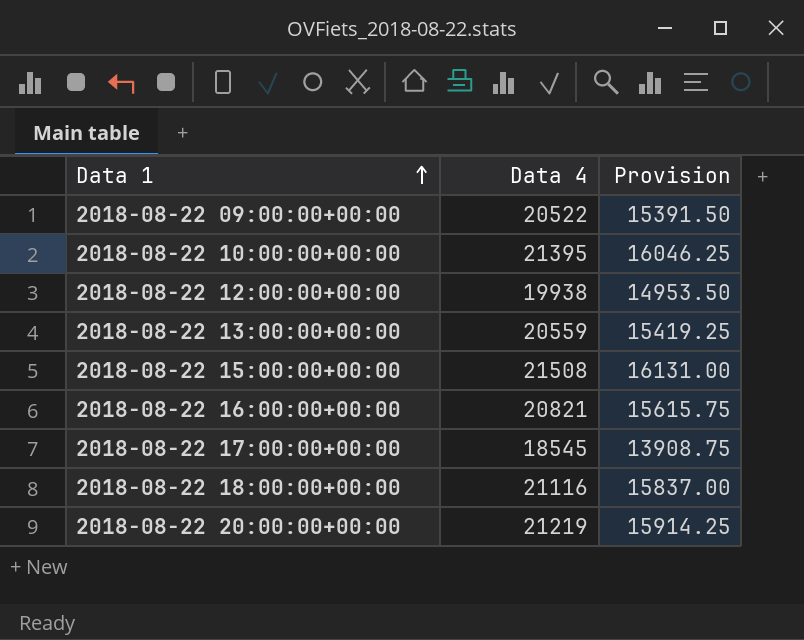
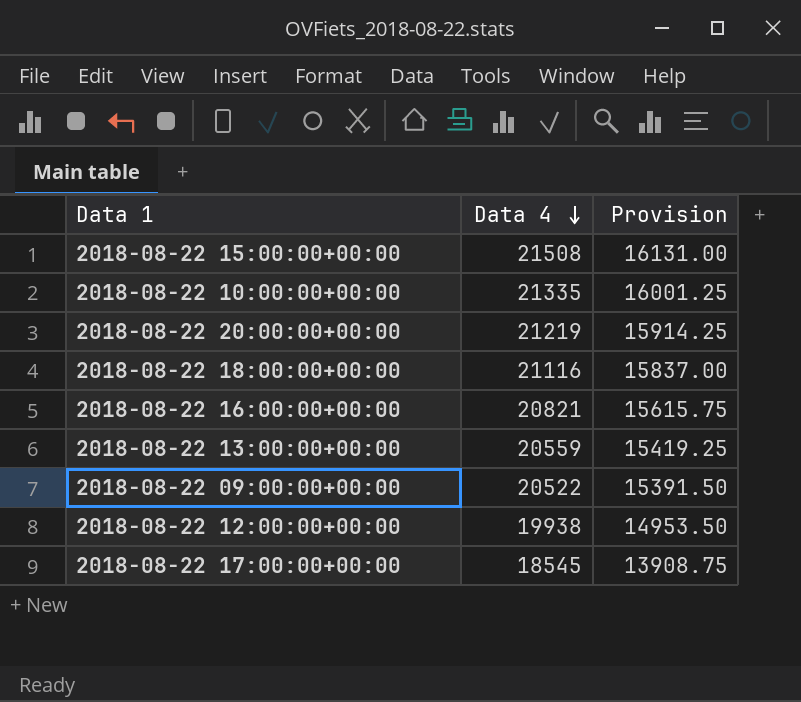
row order: Data 1 ascending -> Data 4 descending
2018-08-22 10:00:00+00:00 | Data 4: 21395 -> 21335
2018-08-22 10:00:00+00:00 | Provision: 16046.25 -> 16001.25

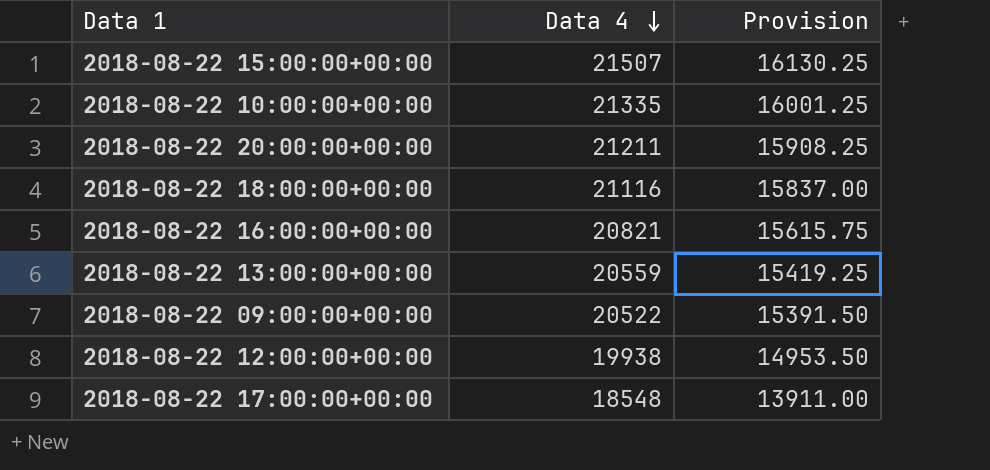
2018-08-22 15:00:00+00:00 | Data 4: 21508 -> 21507
2018-08-22 15:00:00+00:00 | Provision: 16131.00 -> 16130.25
2018-08-22 20:00:00+00:00 | Data 4: 21219 -> 21211
2018-08-22 20:00:00+00:00 | Provision: 15914.25 -> 15908.25
2018-08-22 17:00:00+00:00 | Data 4: 18545 -> 18548
2018-08-22 17:00:00+00:00 | Provision: 13908.75 -> 13911.00

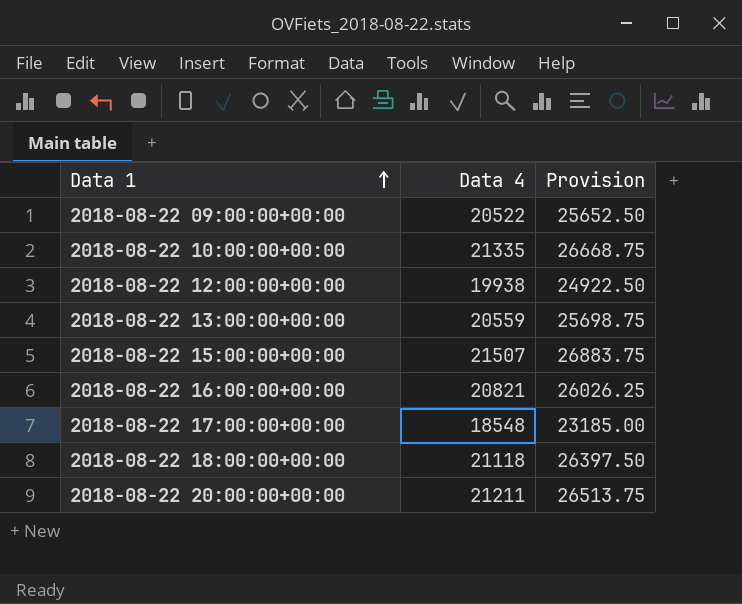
row order: Data 4 descending -> Data 1 ascending
column Provision | formula: [Data 4] * 0.75 -> [Data 4] * 1.25
2018-08-22 18:00:00+00:00 | Data 4: 21116 -> 21118

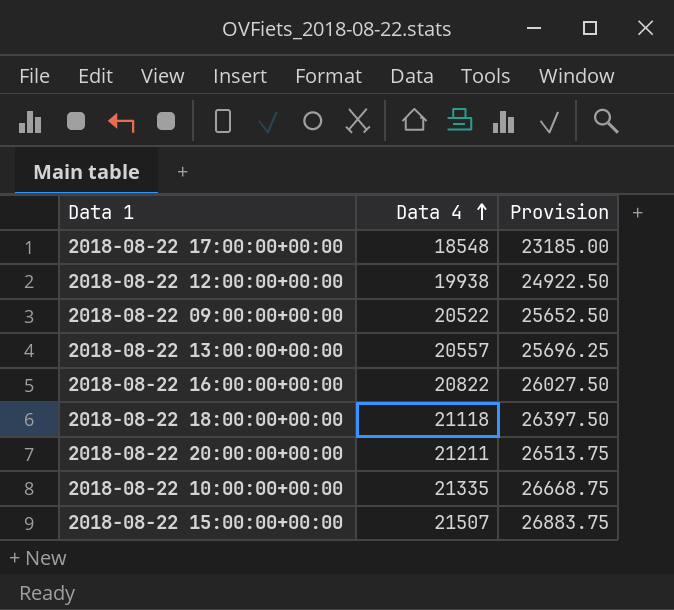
row order: Data 1 ascending -> Data 4 ascending
2018-08-22 13:00:00+00:00 | Data 4: 20559 -> 20557
2018-08-22 13:00:00+00:00 | Provision: 25698.75 -> 25696.25
2018-08-22 16:00:00+00:00 | Data 4: 20821 -> 20822
2018-08-22 16:00:00+00:00 | Provision: 26026.25 -> 26027.50

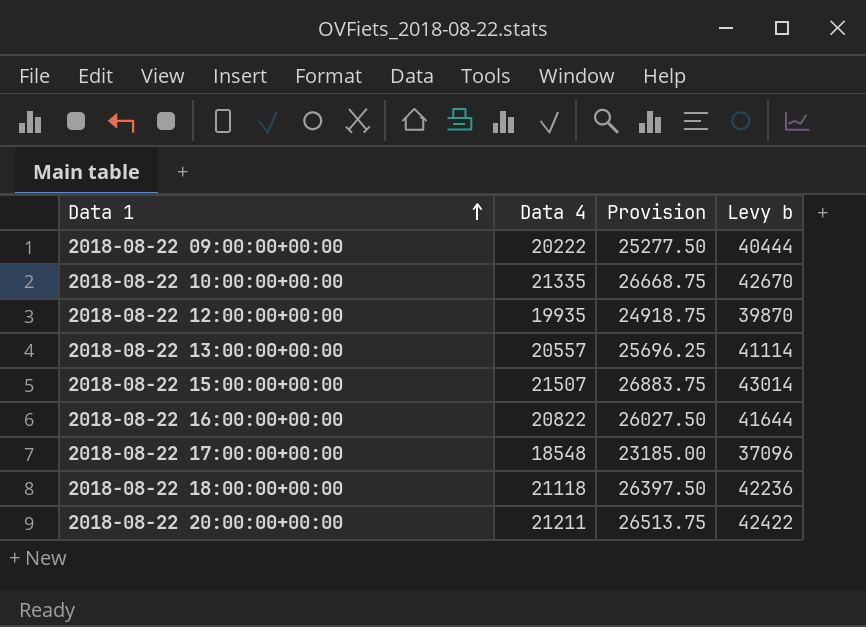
row order: Data 4 ascending -> Data 1 ascending
column Levy b | formula: none -> [Data 4] * 2
2018-08-22 09:00:00+00:00 | Data 4: 20522 -> 20222
2018-08-22 09:00:00+00:00 | Provision: 25652.50 -> 25277.50
2018-08-22 12:00:00+00:00 | Data 4: 19938 -> 19935
2018-08-22 12:00:00+00:00 | Provision: 24922.50 -> 24918.75

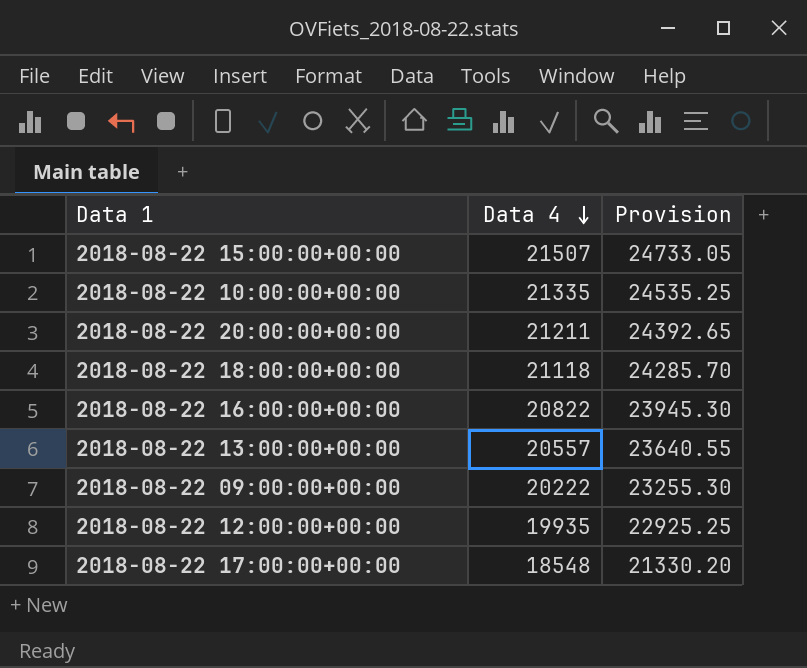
row order: Data 1 ascending -> Data 4 descending
column Levy b | formula: [Data 4] * 2 -> none
column Provision | formula: [Data 4] * 1.25 -> [Data 4] * 1.15

